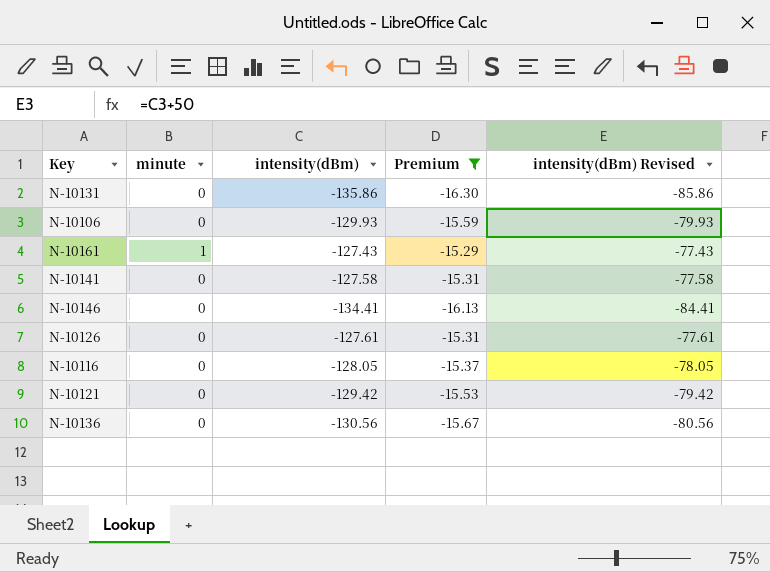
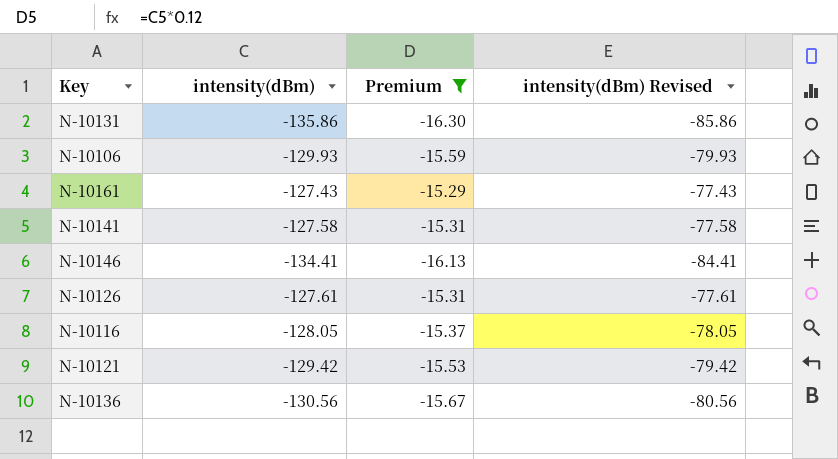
column minute | position: 2 -> none

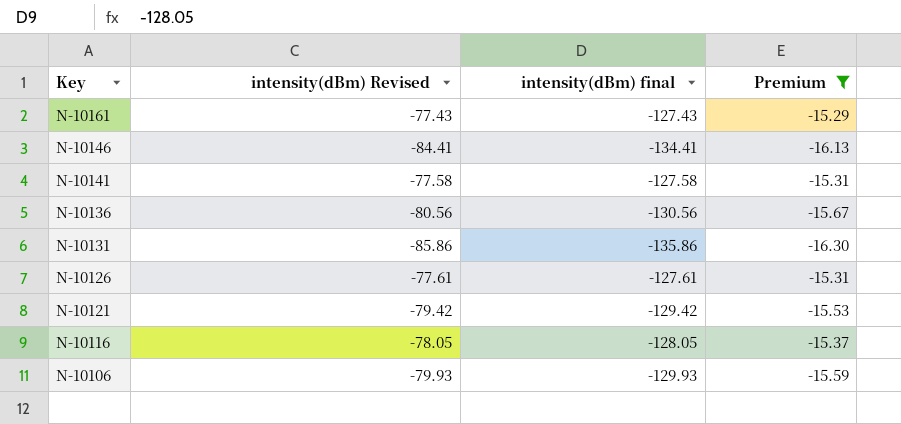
row order: none -> Key descending
column intensity(dBm) Revised | position: 4 -> 2
column name: intensity(dBm) -> intensity(dBm) final

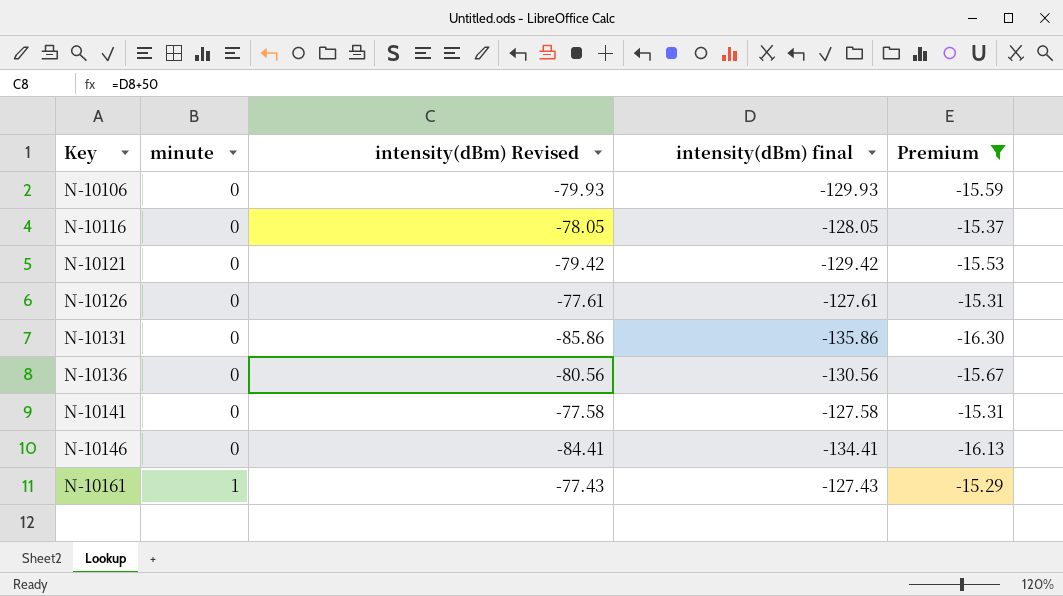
row order: Key descending -> Key ascending
column minute | position: none -> 2

